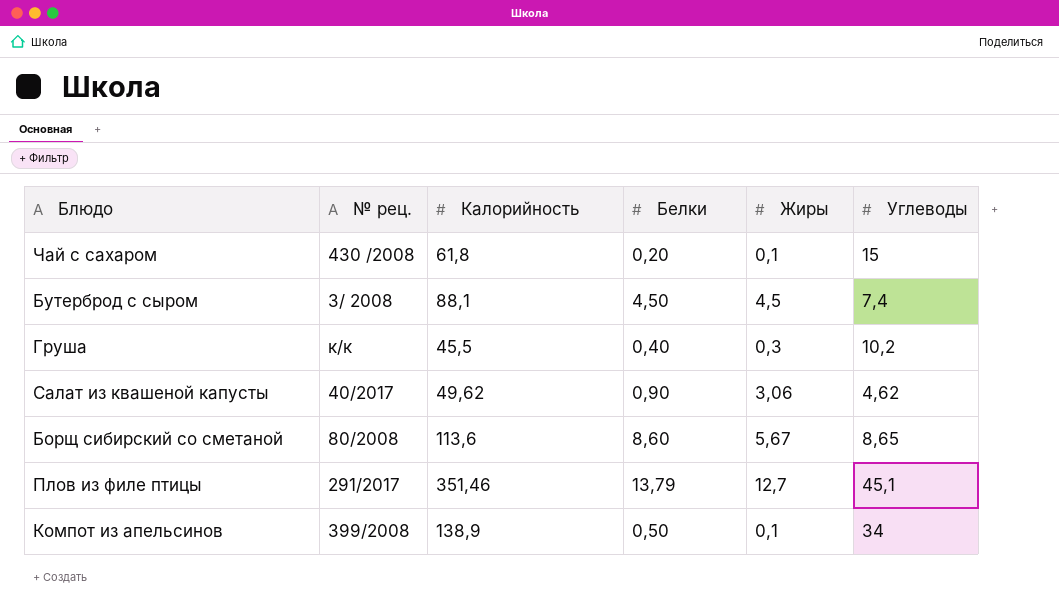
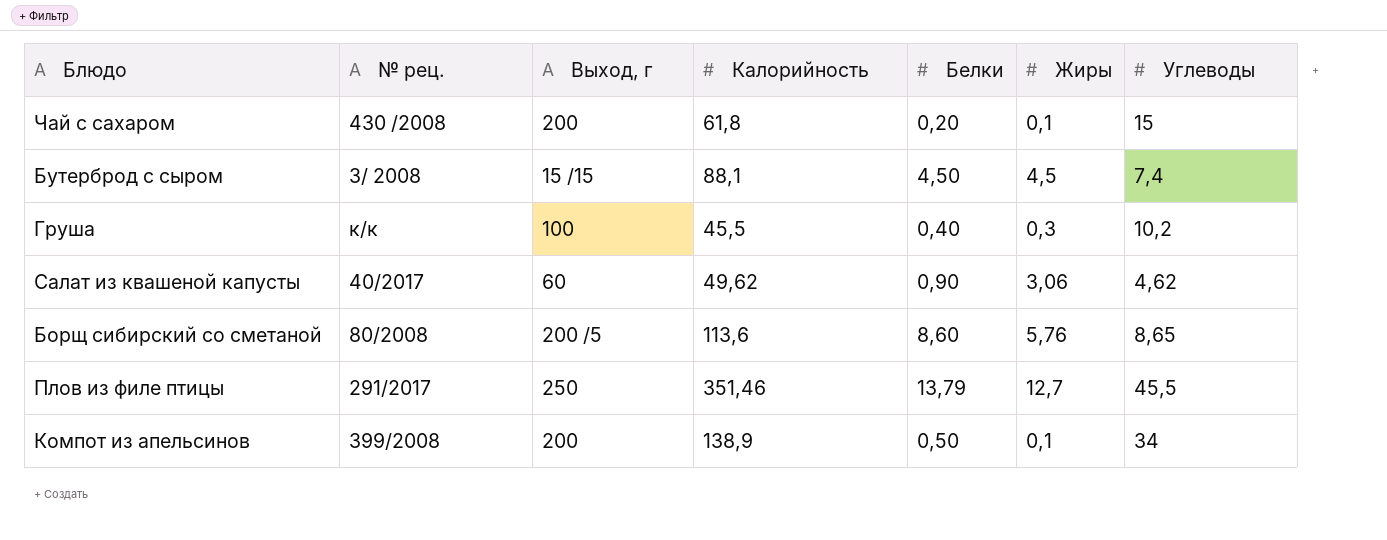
column Выход, г | position: none -> 3
Борщ сибирский со сметаной | Жиры: 5,67 -> 5,76
Плов из филе птицы | Углеводы: 45,1 -> 45,5

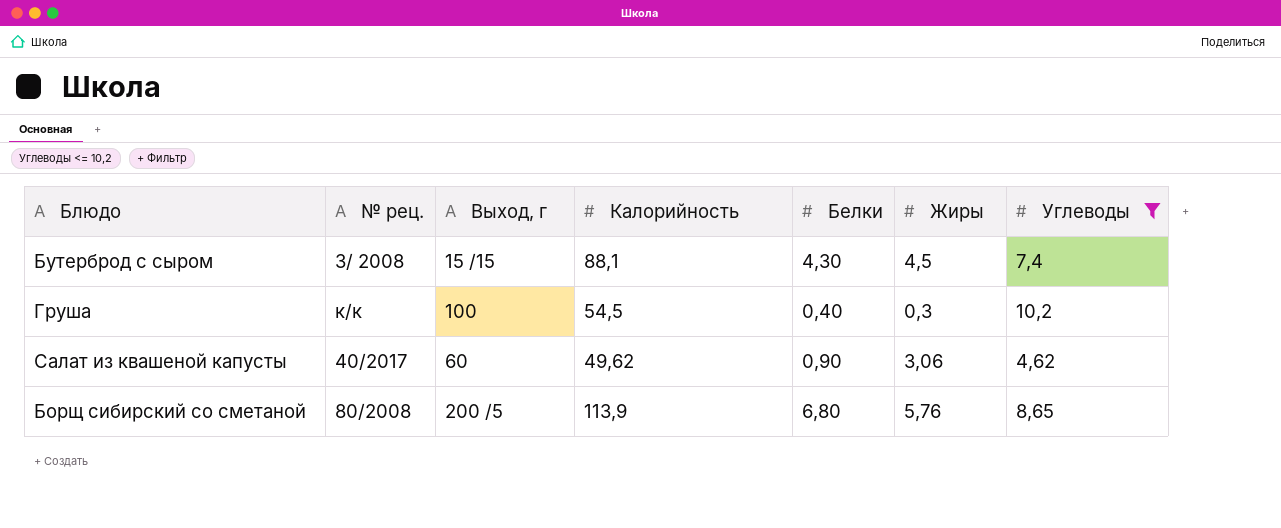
filter: none -> Углеводы <= 10,2
Бутерброд с сыром | Белки: 4,50 -> 4,30
Груша | Калорийность: 45,5 -> 54,5
Борщ сибирский со сметаной | Калорийность: 113,6 -> 113,9
Борщ сибирский со сметаной | Белки: 8,60 -> 6,80

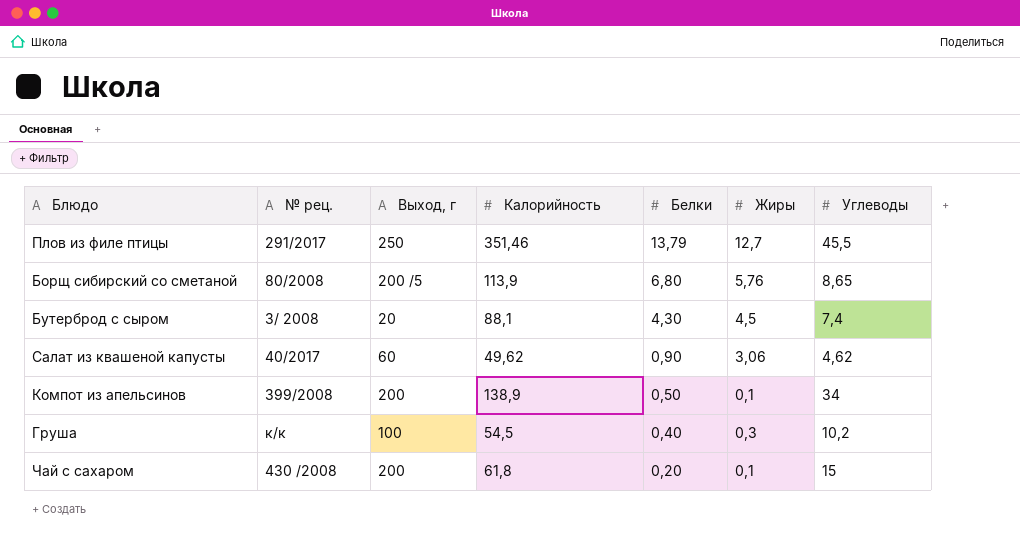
filter: Углеводы <= 10,2 -> none
row order: none -> Белки descending
Бутерброд с сыром | Выход, г: 15 /15 -> 20

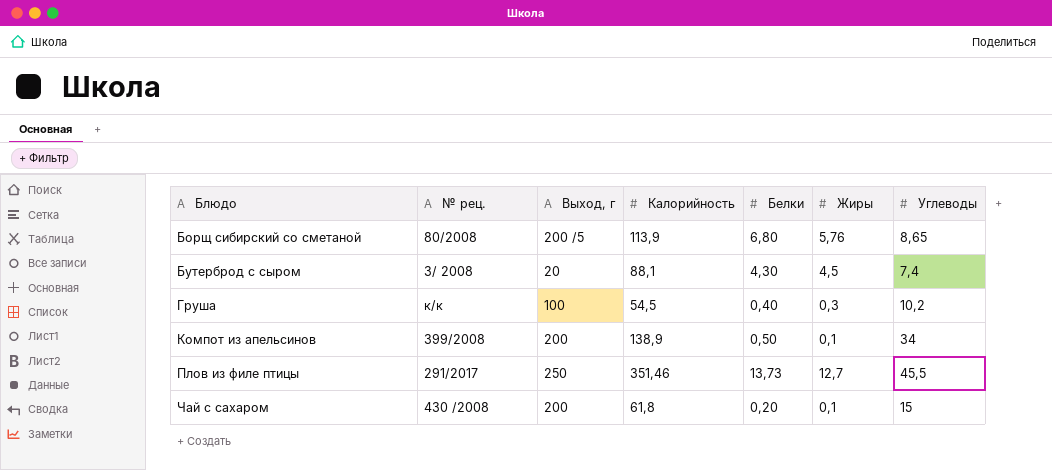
row order: Белки descending -> Блюдо ascending
row Салат из квашеной капусты: 40/2017 | 60 | 49,62 | 0,90 | 3,06 | 4,62 -> none
Плов из филе птицы | Белки: 13,79 -> 13,73

